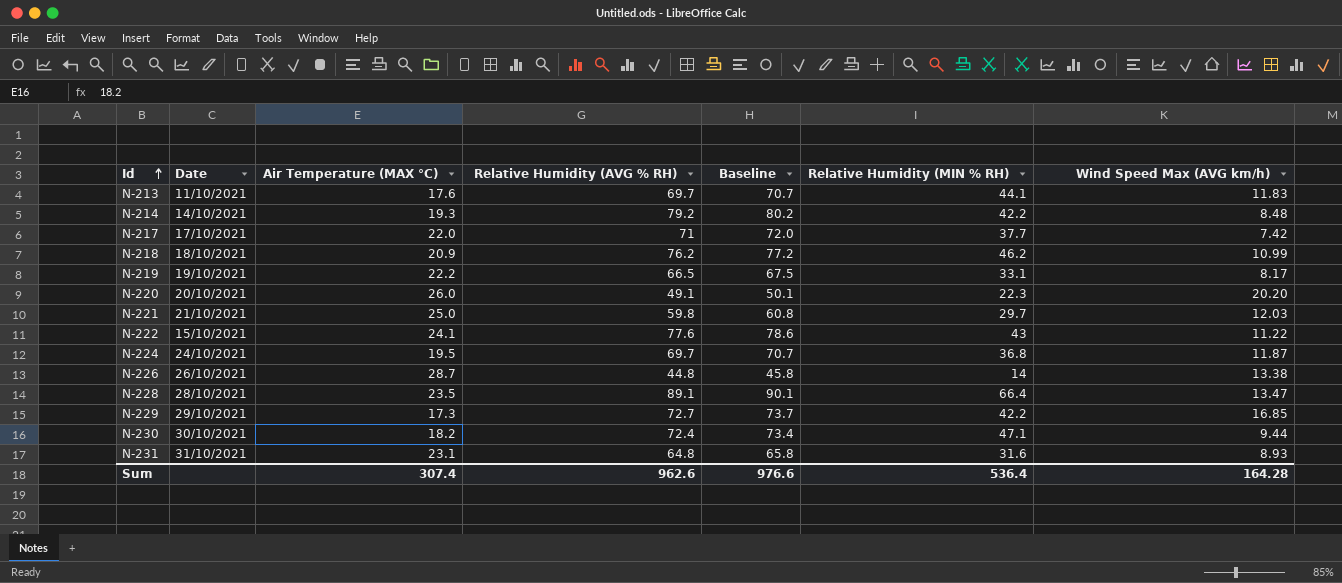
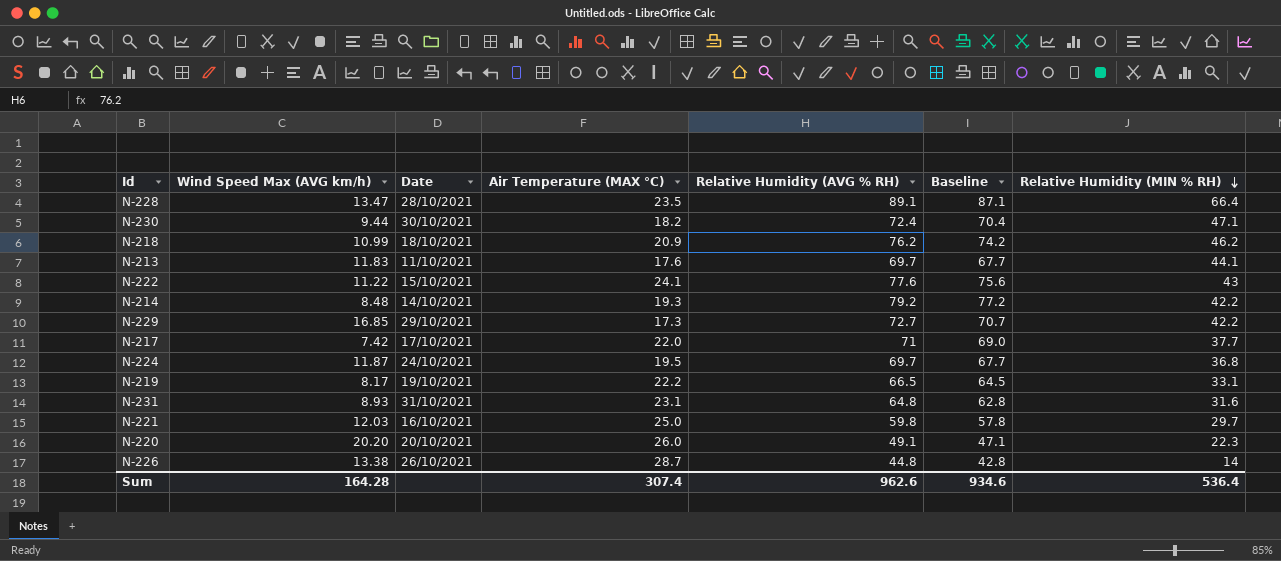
row order: Id ascending -> Relative Humidity (MIN % RH) descending
column Wind Speed Max (AVG km/h) | position: 7 -> 2
column Baseline | formula: [Relative Humidity (AVG % RH)] + 1 -> [Relative Humidity (AVG % RH)] - 2
N-221 | Date: 21/10/2021 -> 16/10/2021
Sum | Baseline: 976.6 -> 934.6

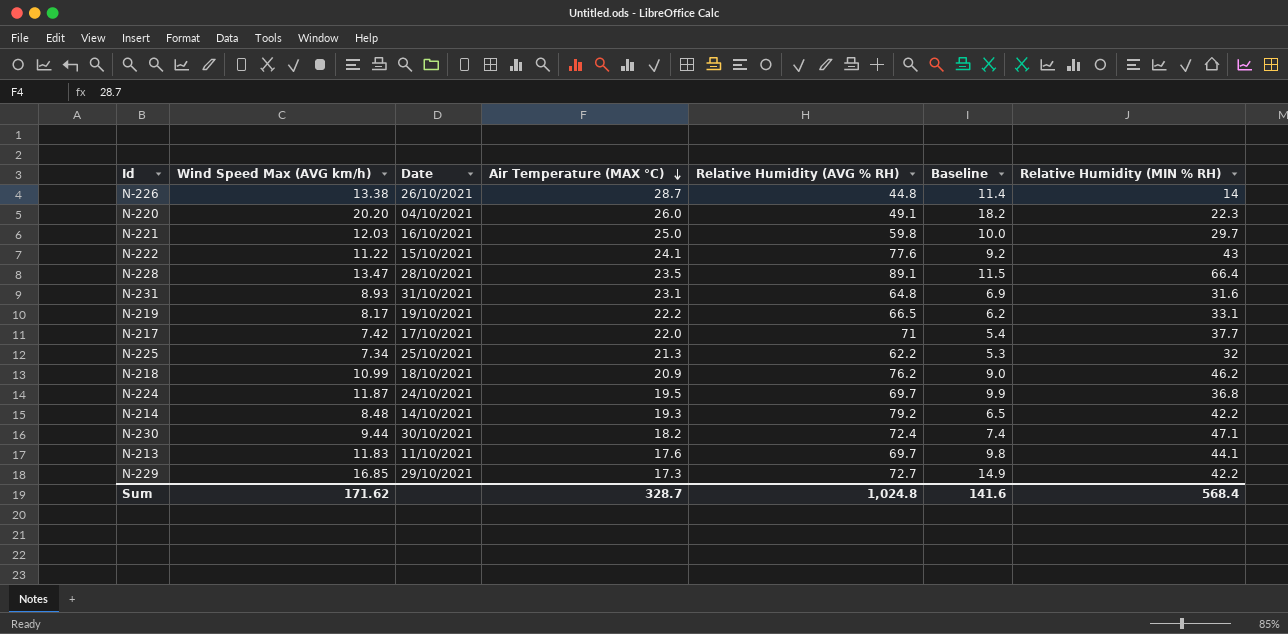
row order: Relative Humidity (MIN % RH) descending -> Air Temperature (MAX °C) descending
column Baseline | formula: [Relative Humidity (AVG % RH)] - 2 -> [Wind Speed Max (AVG km/h)] - 2
N-220 | Date: 20/10/2021 -> 04/10/2021
row N-225: none -> 7.34 | 25/10/2021 | 21.3 | 62.2 | 5.3 | 32
Sum | Wind Speed Max (AVG km/h): 164.28 -> 171.62
Sum | Air Temperature (MAX °C): 307.4 -> 328.7
Sum | Relative Humidity (AVG % RH): 962.6 -> 1,024.8
Sum | Baseline: 934.6 -> 141.6
Sum | Relative Humidity (MIN % RH): 536.4 -> 568.4

